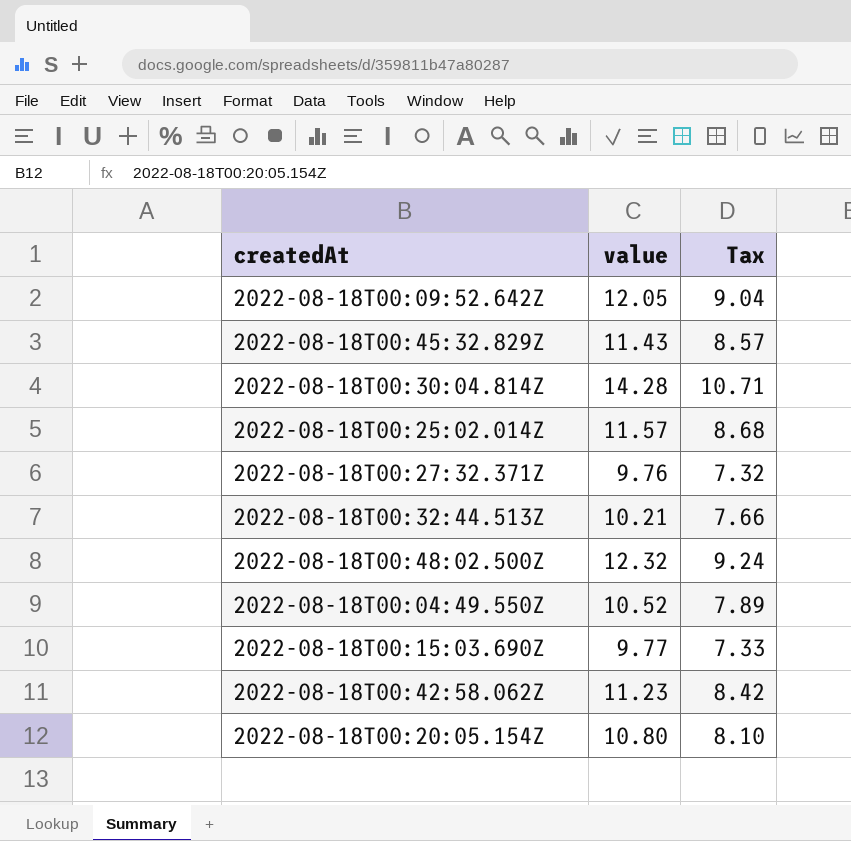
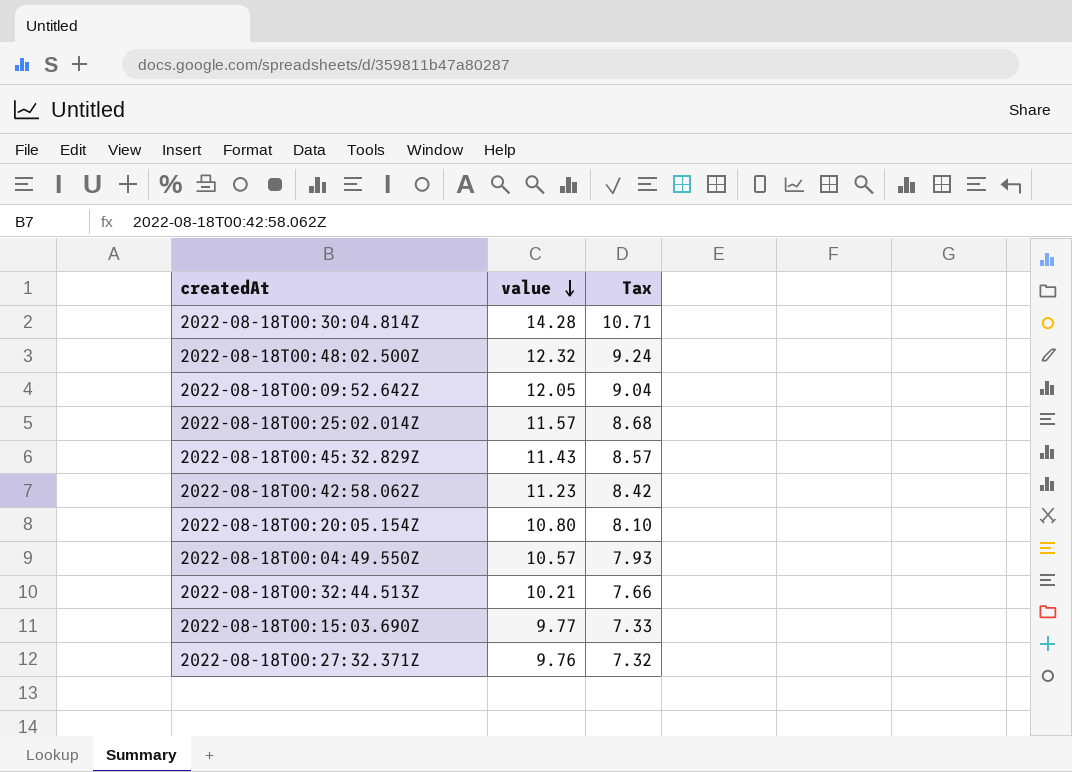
row order: none -> value descending
2022-08-18T00:04:49.550Z | value: 10.52 -> 10.57
2022-08-18T00:04:49.550Z | Tax: 7.89 -> 7.93

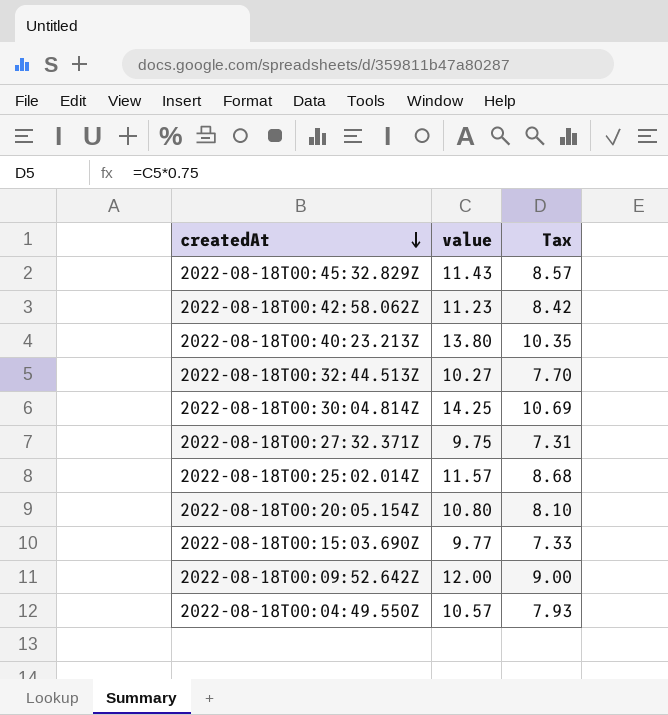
row order: value descending -> createdAt descending
row 2022-08-18T00:48:02.500Z: 12.32 | 9.24 -> none
row 2022-08-18T00:40:23.213Z: none -> 13.80 | 10.35
2022-08-18T00:32:44.513Z | value: 10.21 -> 10.27
2022-08-18T00:32:44.513Z | Tax: 7.66 -> 7.70
2022-08-18T00:30:04.814Z | value: 14.28 -> 14.25
2022-08-18T00:30:04.814Z | Tax: 10.71 -> 10.69
2022-08-18T00:27:32.371Z | value: 9.76 -> 9.75
2022-08-18T00:27:32.371Z | Tax: 7.32 -> 7.31
2022-08-18T00:09:52.642Z | value: 12.05 -> 12.00
2022-08-18T00:09:52.642Z | Tax: 9.04 -> 9.00

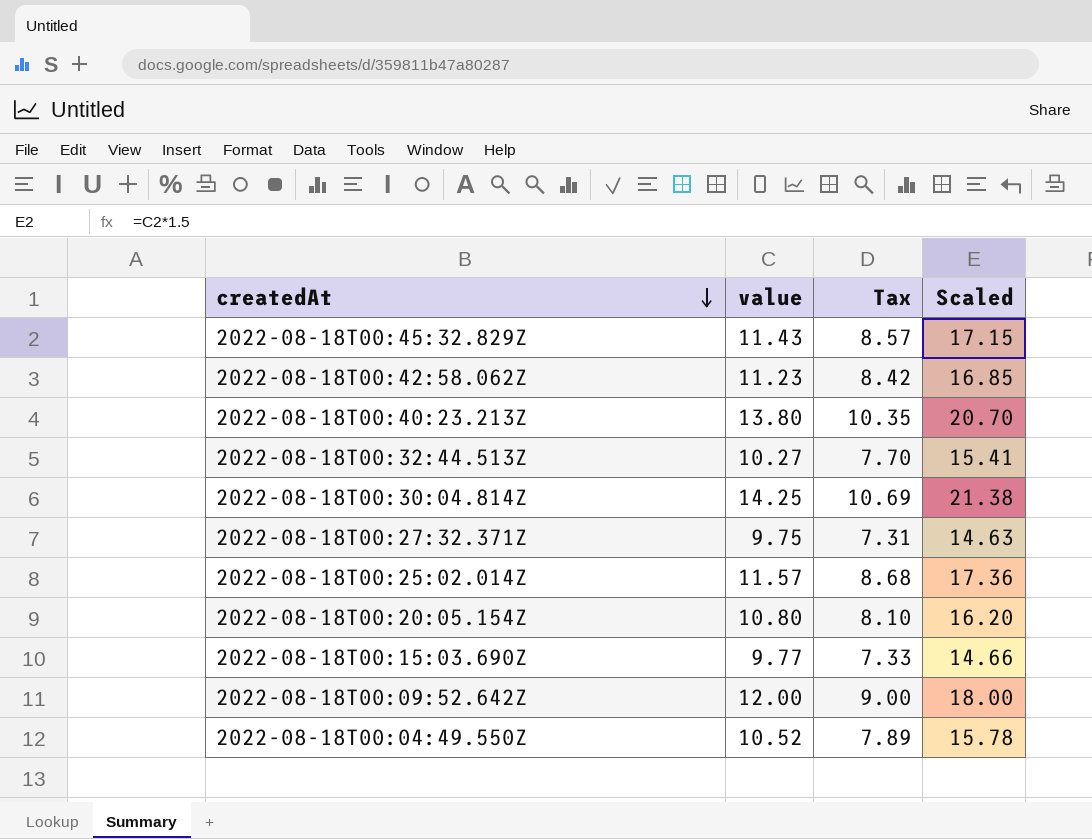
column Scaled | formula: none -> [value] * 1.5
2022-08-18T00:04:49.550Z | value: 10.57 -> 10.52
2022-08-18T00:04:49.550Z | Tax: 7.93 -> 7.89

